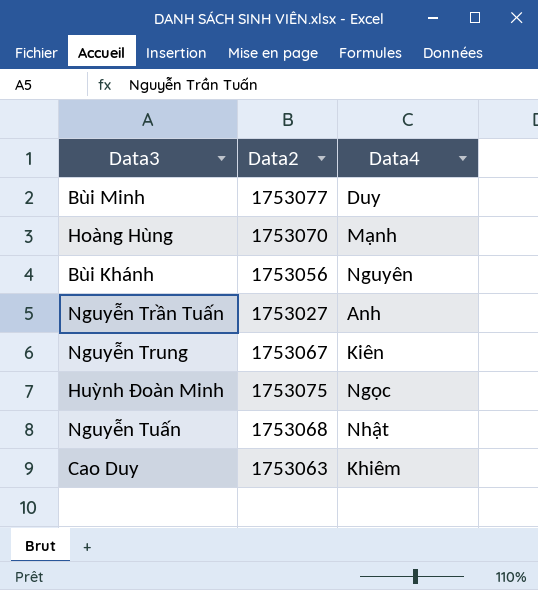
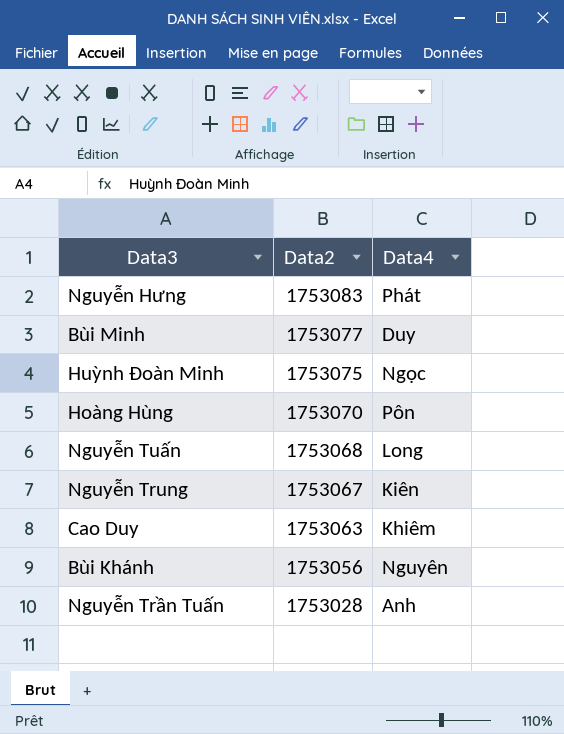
row order: none -> Data2 descending
row Nguyễn Hưng: none -> 1753083 | Phát
Hoàng Hùng | Data4: Mạnh -> Pôn
Nguyễn Tuấn | Data4: Nhật -> Long
Nguyễn Trần Tuấn | Data2: 1753027 -> 1753028

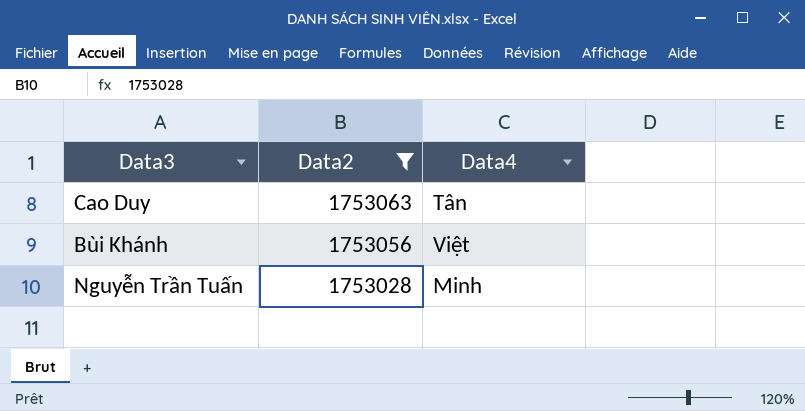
filter: none -> Data2 <= 1753063
Cao Duy | Data4: Khiêm -> Tân
Bùi Khánh | Data4: Nguyên -> Việt
Nguyễn Trần Tuấn | Data4: Anh -> Minh

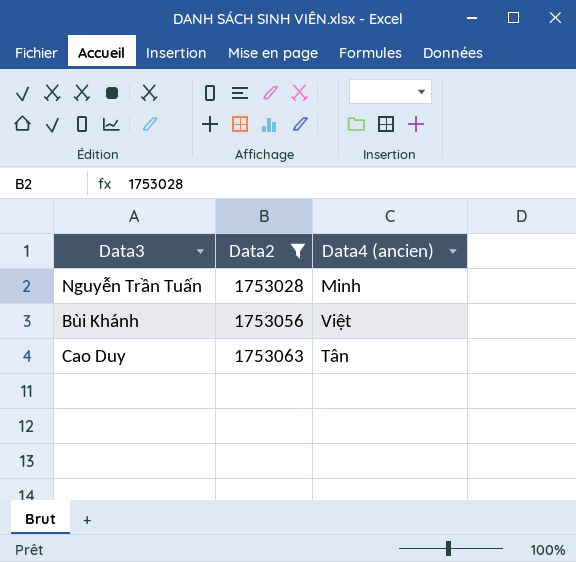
row order: Data2 descending -> Data2 ascending
column name: Data4 -> Data4 (ancien)

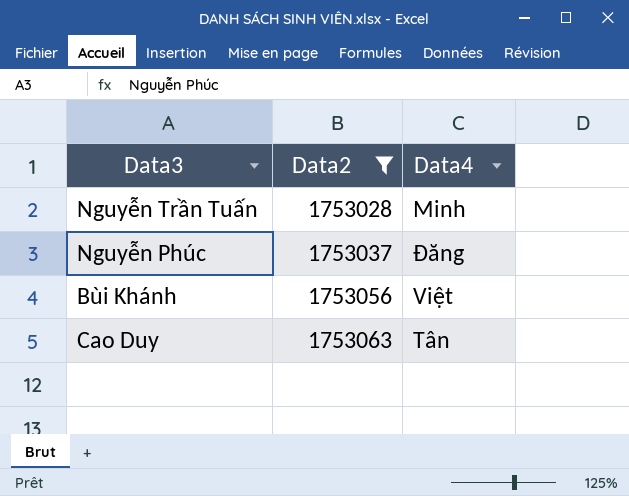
column name: Data4 (ancien) -> Data4
row Nguyễn Phúc: none -> 1753037 | Đăng

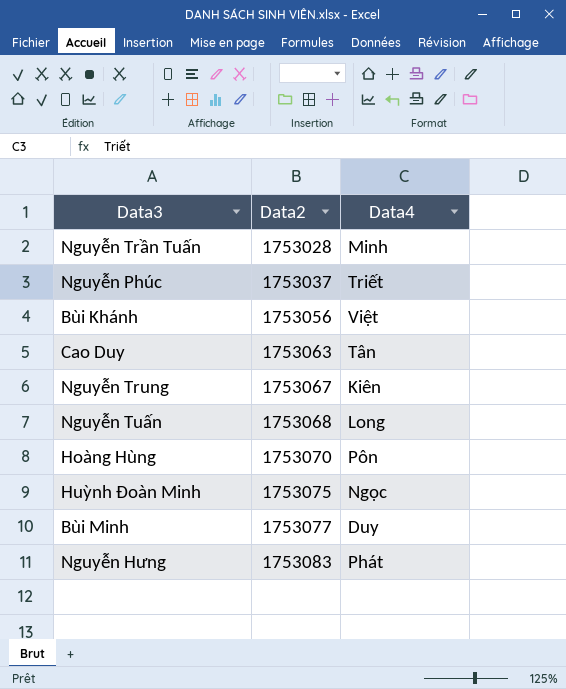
filter: Data2 <= 1753063 -> none
Nguyễn Phúc | Data4: Đăng -> Triết

